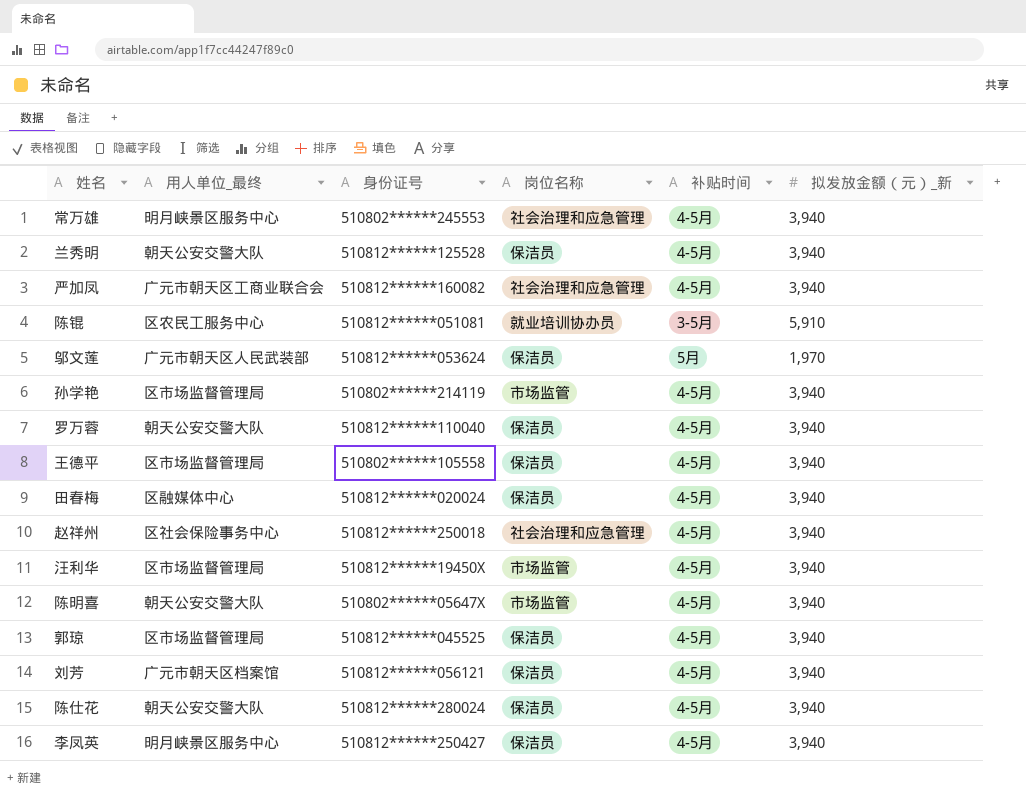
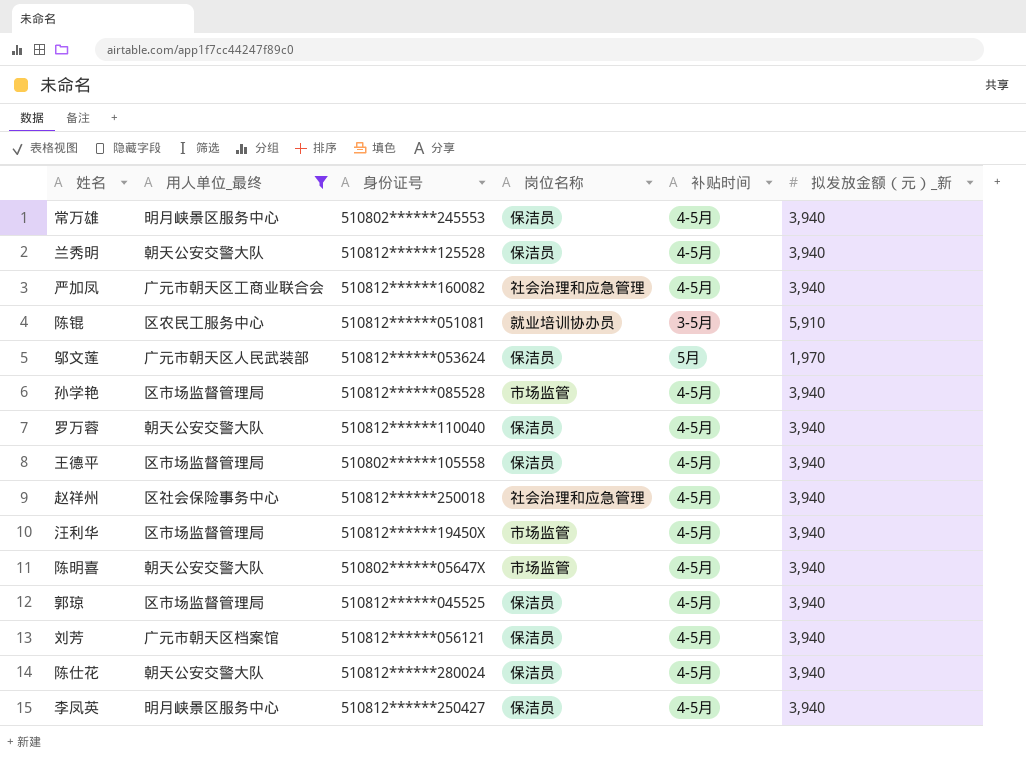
filter: none -> 用人单位_最终 != 区融媒体中心
常万雄 | 岗位名称: 社会治理和应急管理 -> 保洁员
孙学艳 | 身份证号: 510802******214119 -> 510812******085528

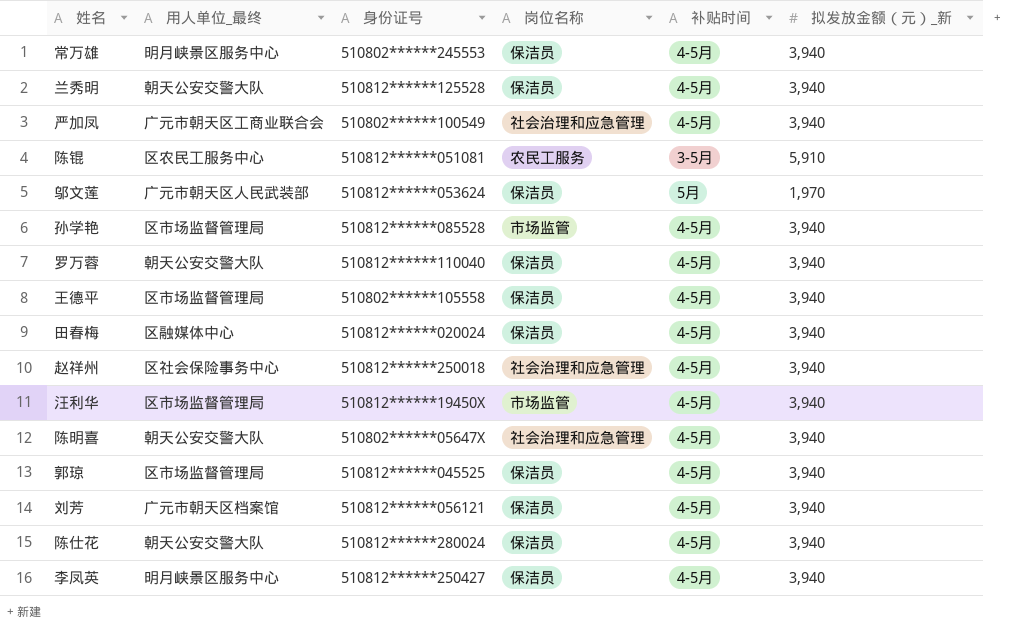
filter: 用人单位_最终 != 区融媒体中心 -> none
严加凤 | 身份证号: 510812******160082 -> 510802******100549
陈锟 | 岗位名称: 就业培训协办员 -> 农民工服务
陈明喜 | 岗位名称: 市场监管 -> 社会治理和应急管理

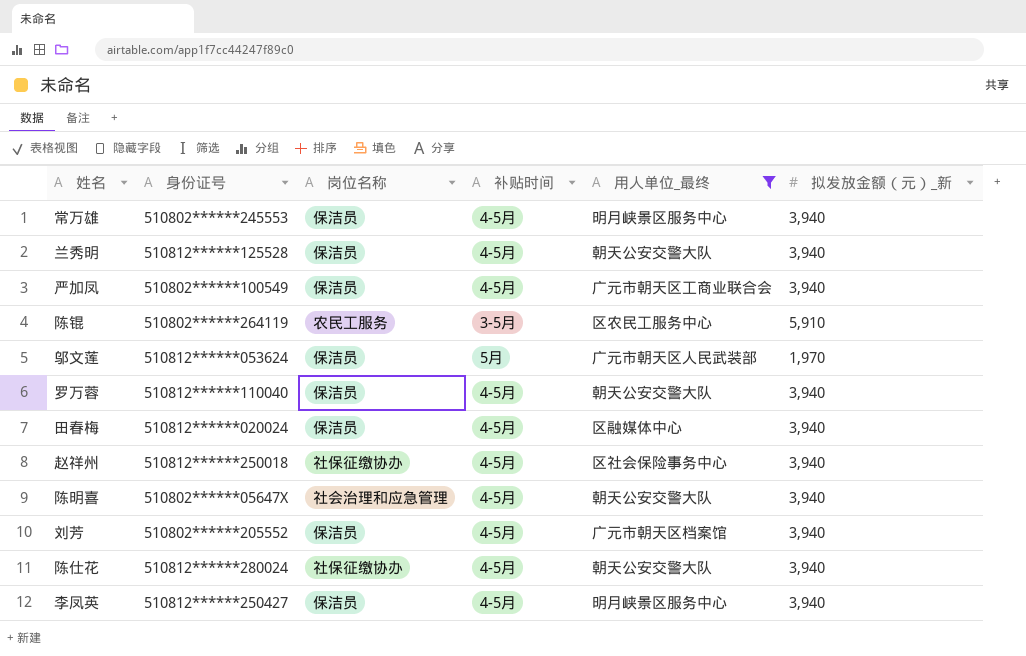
filter: none -> 用人单位_最终 != 区市场监督管理局
column 用人单位_最终 | position: 2 -> 5
严加凤 | 岗位名称: 社会治理和应急管理 -> 保洁员
陈锟 | 身份证号: 510812******051081 -> 510802******264119
赵祥州 | 岗位名称: 社会治理和应急管理 -> 社保征缴协办
刘芳 | 身份证号: 510812******056121 -> 510802******205552
陈仕花 | 岗位名称: 保洁员 -> 社保征缴协办

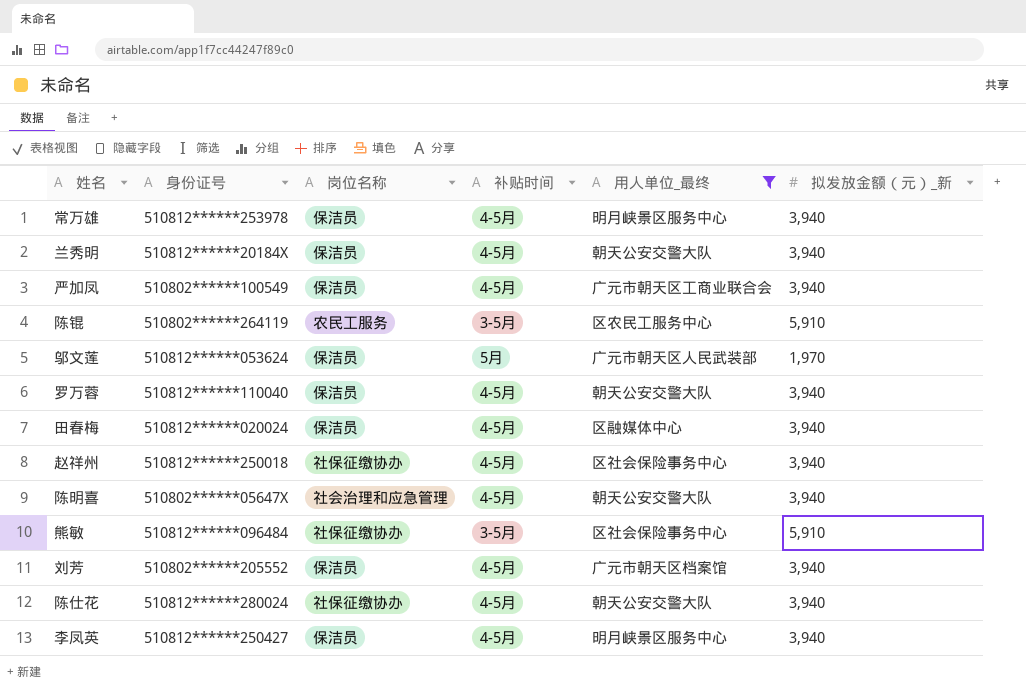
常万雄 | 身份证号: 510802******245553 -> 510812******253978
兰秀明 | 身份证号: 510812******125528 -> 510812******20184X
row 熊敏: none -> 510812******096484 | 社保征缴协办 | 3-5月 | 区社会保险事务中心 | 5,910

